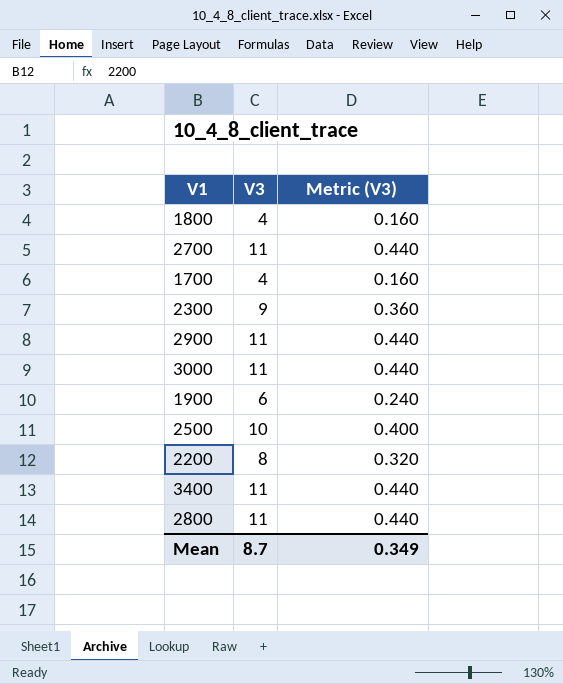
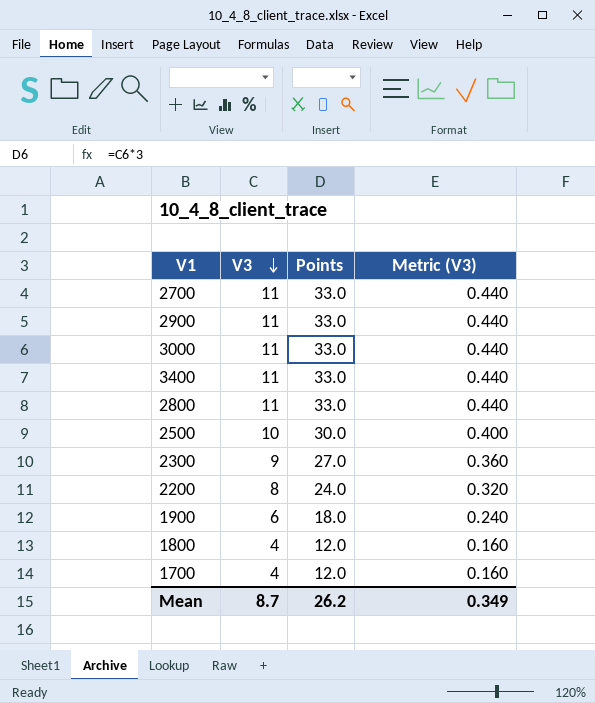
row order: none -> V3 descending
column Points | formula: none -> [V3] * 3

